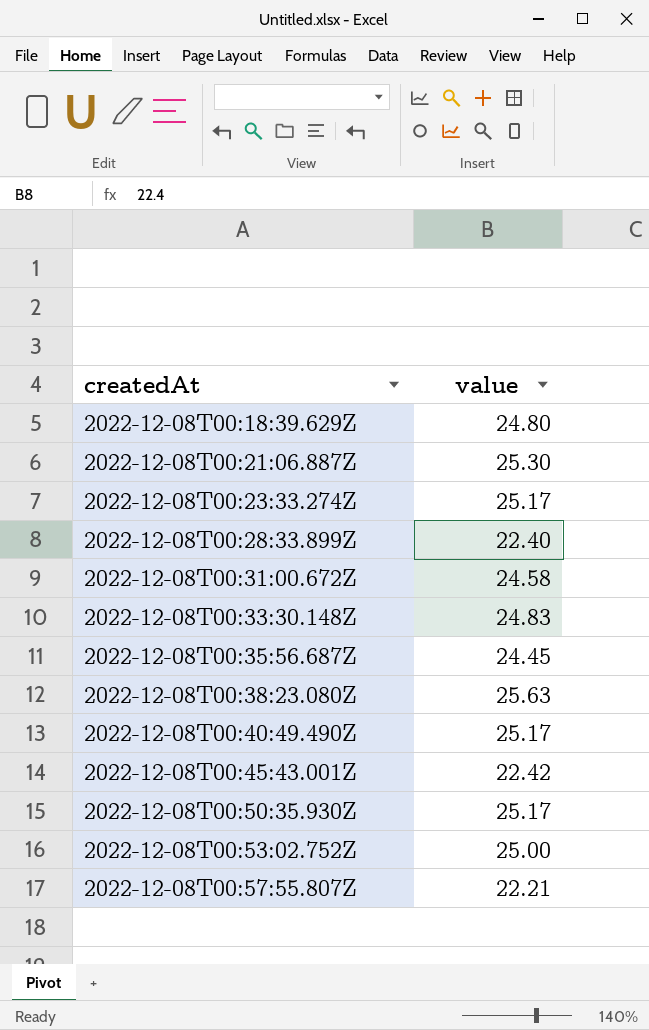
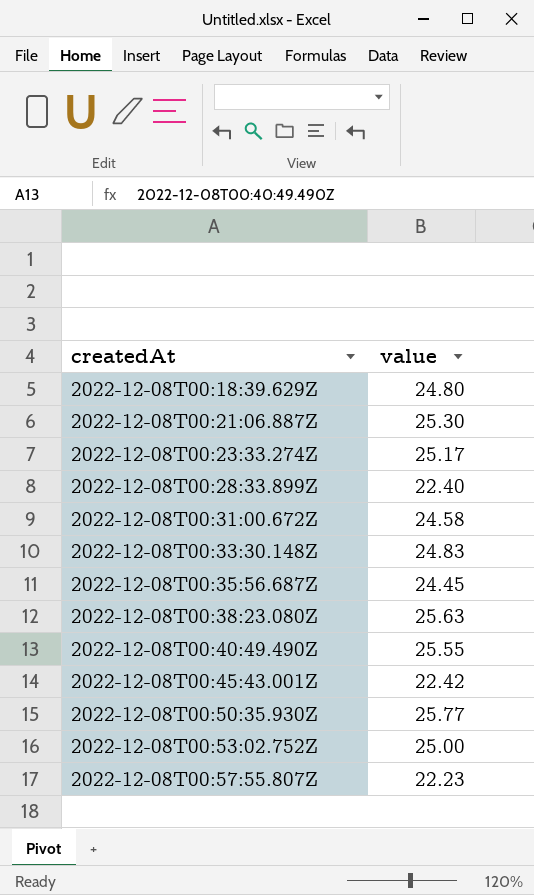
2022-12-08T00:40:49.490Z | value: 25.17 -> 25.55
2022-12-08T00:50:35.930Z | value: 25.17 -> 25.77
2022-12-08T00:57:55.807Z | value: 22.21 -> 22.23

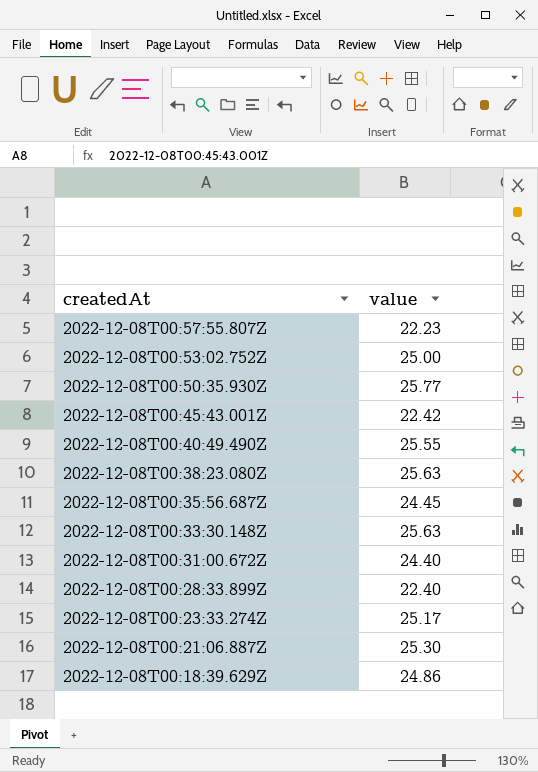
row order: createdAt ascending -> createdAt descending
2022-12-08T00:33:30.148Z | value: 24.83 -> 25.63
2022-12-08T00:31:00.672Z | value: 24.58 -> 24.40
2022-12-08T00:18:39.629Z | value: 24.80 -> 24.86

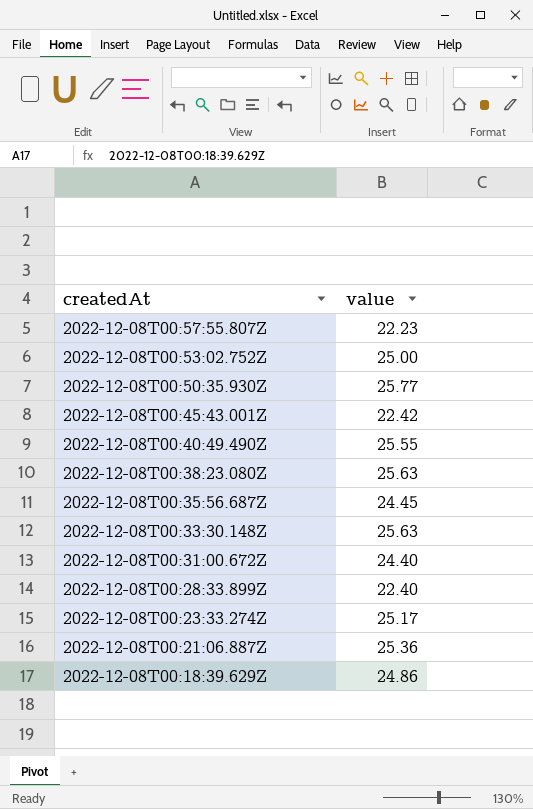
2022-12-08T00:21:06.887Z | value: 25.30 -> 25.36

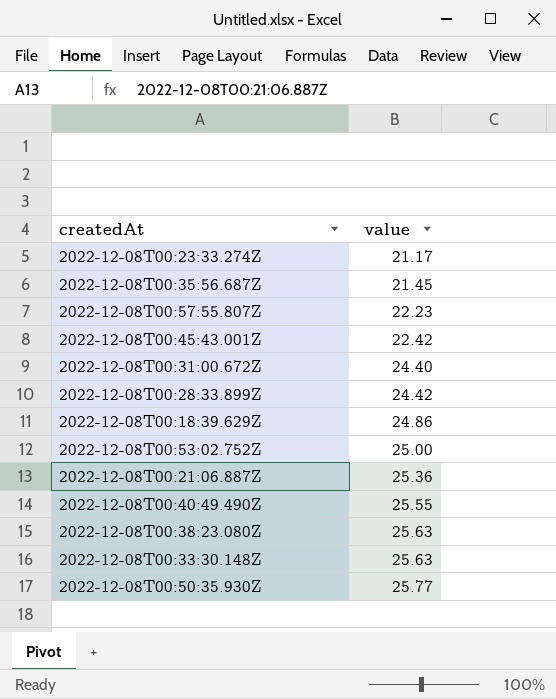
row order: createdAt descending -> value ascending
2022-12-08T00:23:33.274Z | value: 25.17 -> 21.17
2022-12-08T00:35:56.687Z | value: 24.45 -> 21.45
2022-12-08T00:28:33.899Z | value: 22.40 -> 24.42

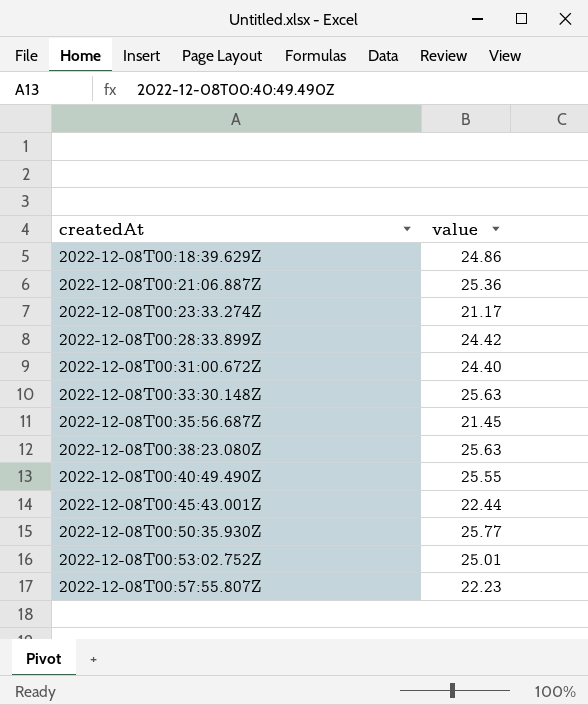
row order: value ascending -> createdAt ascending
2022-12-08T00:45:43.001Z | value: 22.42 -> 22.44
2022-12-08T00:53:02.752Z | value: 25.00 -> 25.01

